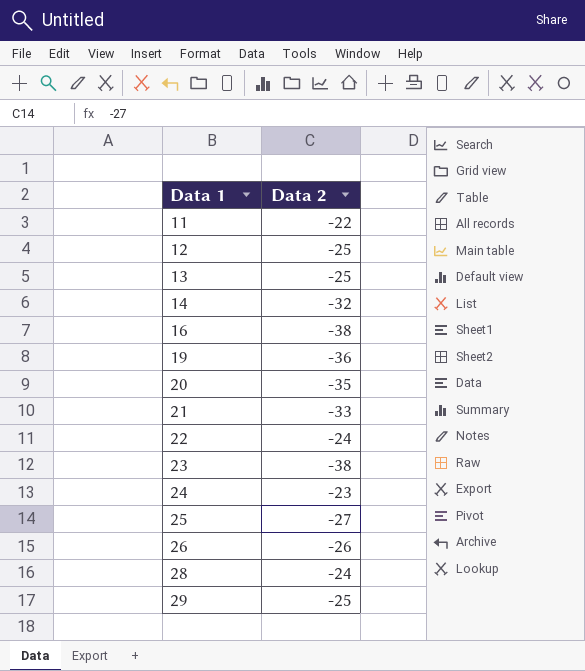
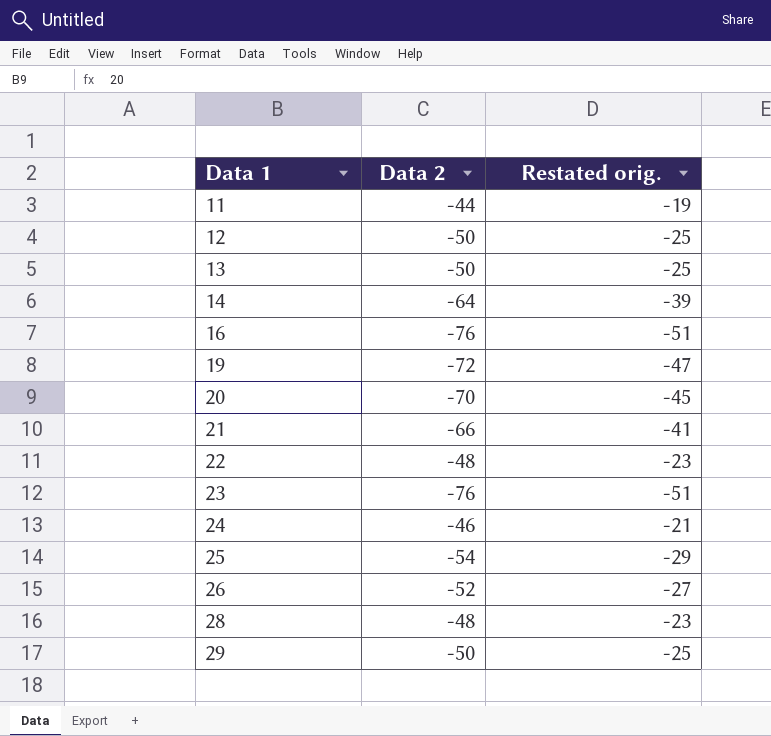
column Restated orig. | formula: none -> [Data 2] + 25
11 | Data 2: -22 -> -44
12 | Data 2: -25 -> -50
13 | Data 2: -25 -> -50
14 | Data 2: -32 -> -64
16 | Data 2: -38 -> -76
19 | Data 2: -36 -> -72
20 | Data 2: -35 -> -70
21 | Data 2: -33 -> -66
22 | Data 2: -24 -> -48
23 | Data 2: -38 -> -76
24 | Data 2: -23 -> -46
25 | Data 2: -27 -> -54
26 | Data 2: -26 -> -52
28 | Data 2: -24 -> -48
29 | Data 2: -25 -> -50

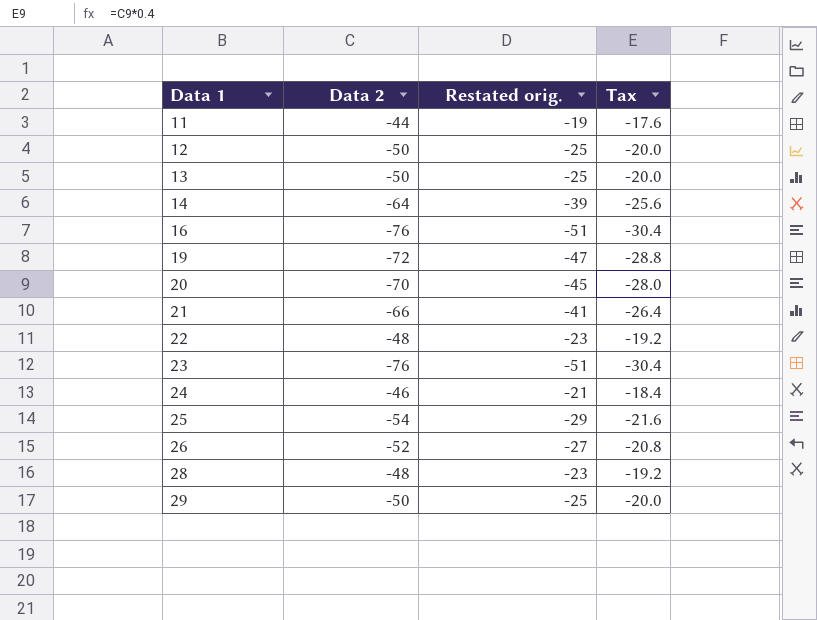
column Tax | formula: none -> [Data 2] * 0.4

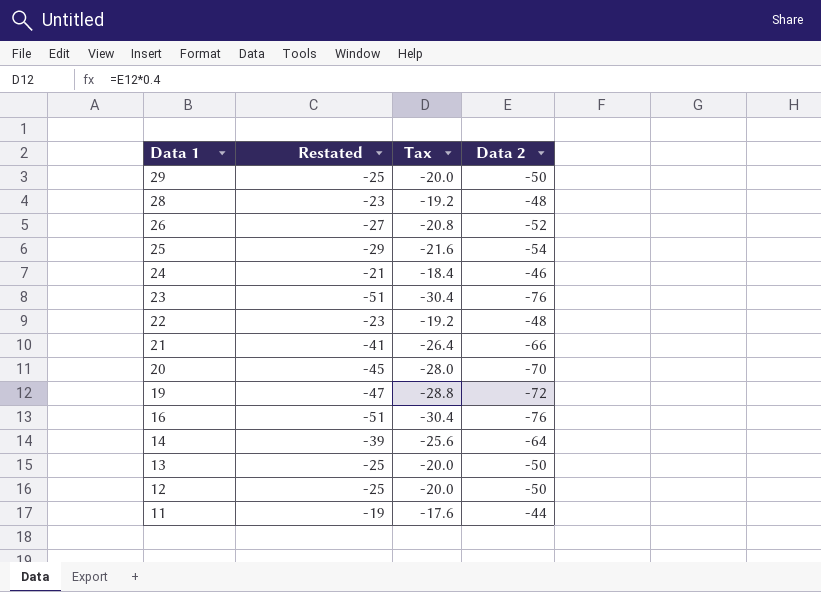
row order: Data 1 ascending -> Data 1 descending
column name: Restated orig. -> Restated
column Data 2 | position: 2 -> 4

